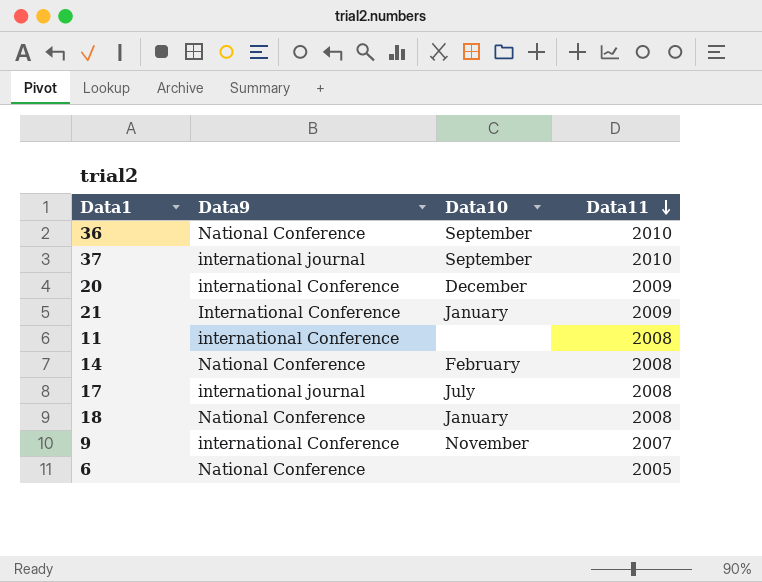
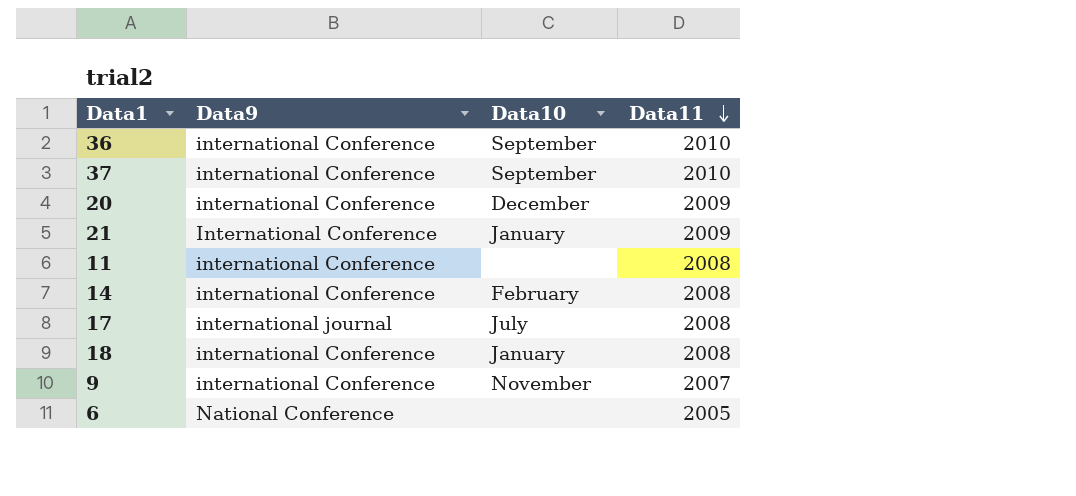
36 | Data9: National Conference -> international Conference
37 | Data9: international journal -> international Conference
14 | Data9: National Conference -> international Conference
18 | Data9: National Conference -> international Conference

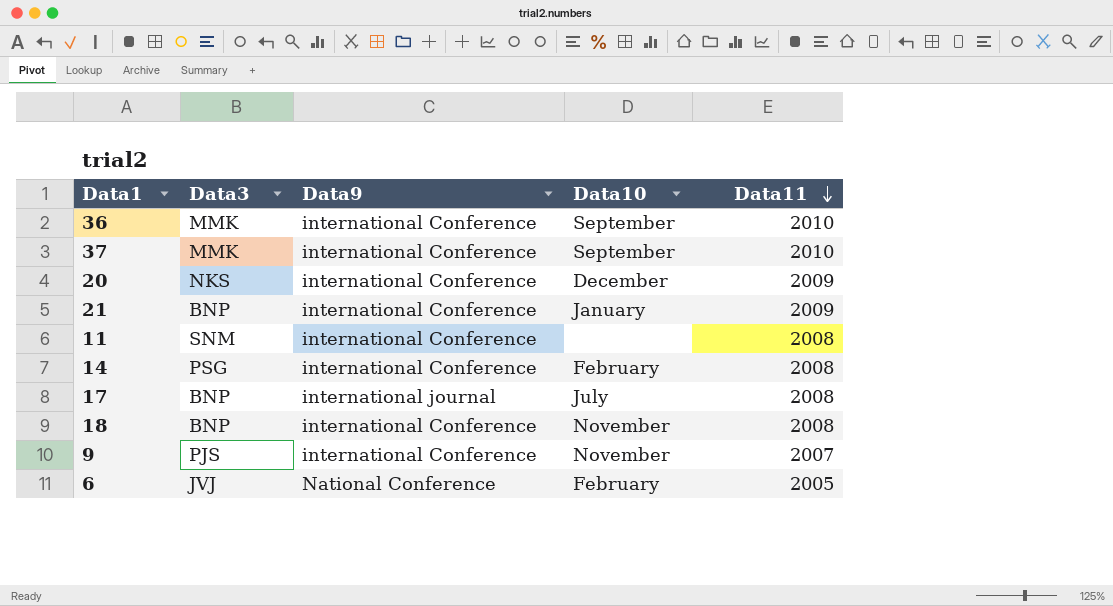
column Data3 | position: none -> 2
21 | Data9: International Conference -> international Conference
18 | Data10: January -> November
6 | Data10: none -> February

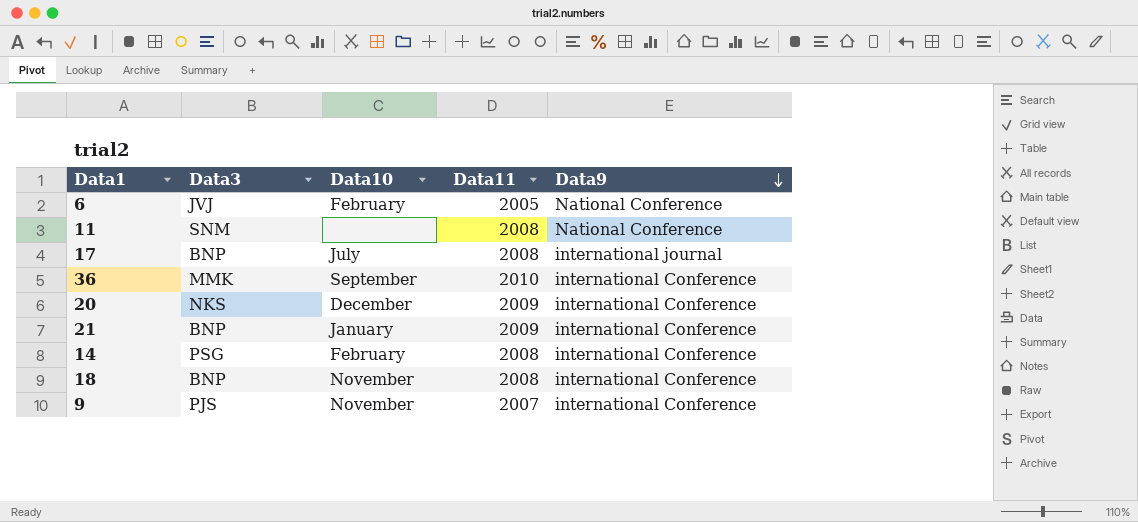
row order: Data11 descending -> Data9 descending
column Data9 | position: 3 -> 5
row 37: MMK | international Conference | September | 2010 -> none
11 | Data9: international Conference -> National Conference

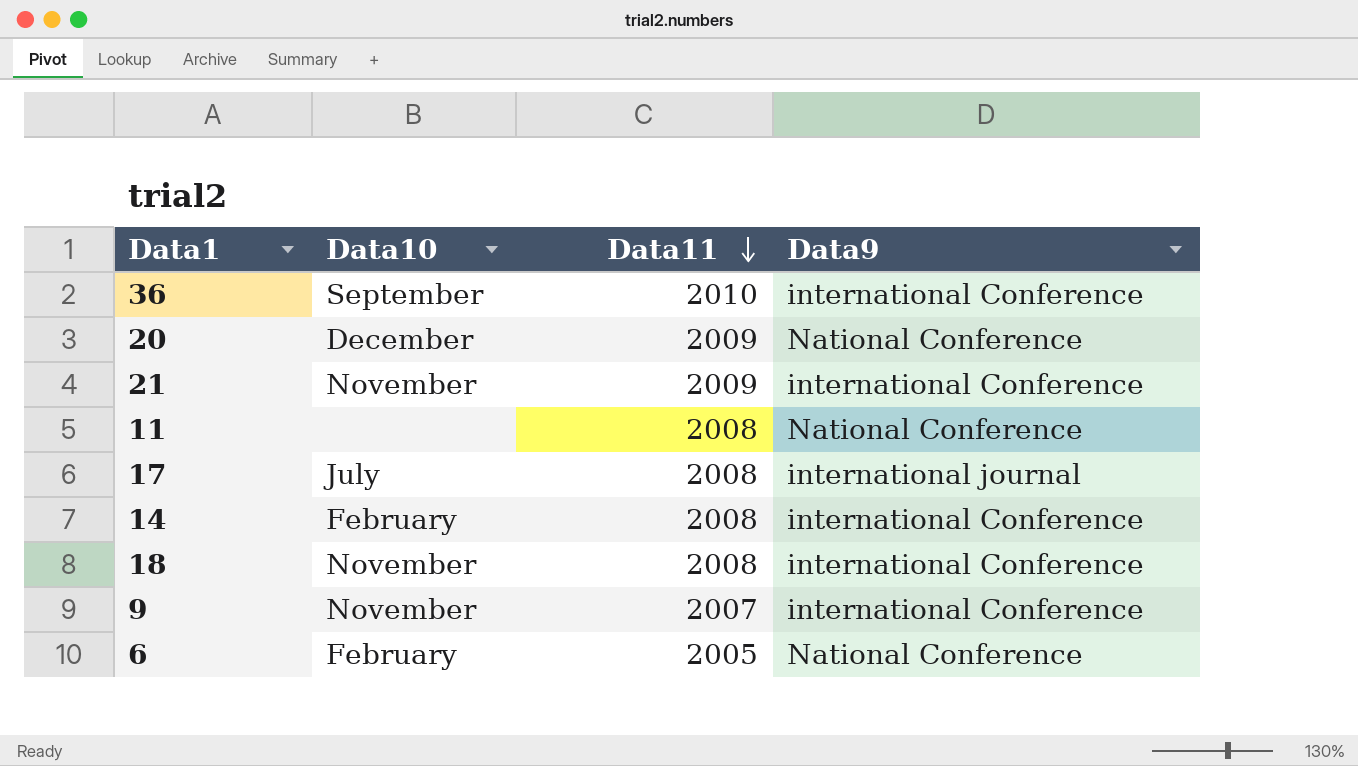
row order: Data9 descending -> Data11 descending
column Data3 | position: 2 -> none
20 | Data9: international Conference -> National Conference
21 | Data10: January -> November

